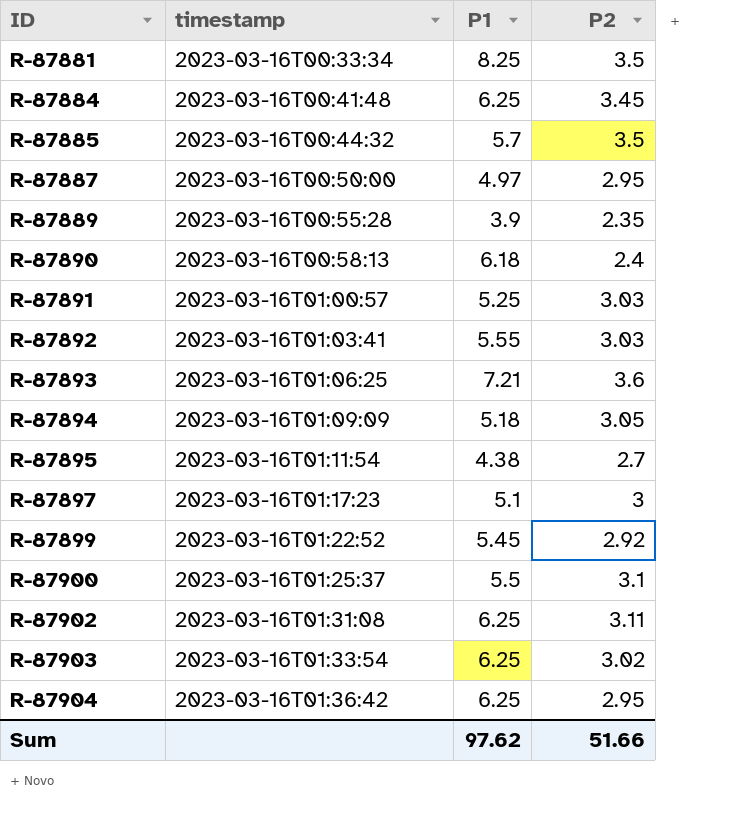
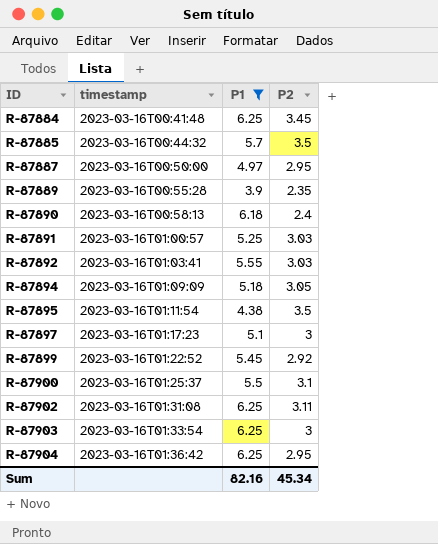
filter: none -> P1 <= 6.25
R-87895 | P2: 2.7 -> 3.5
R-87903 | P2: 3.02 -> 3
Sum | P1: 97.62 -> 82.16
Sum | P2: 51.66 -> 45.34

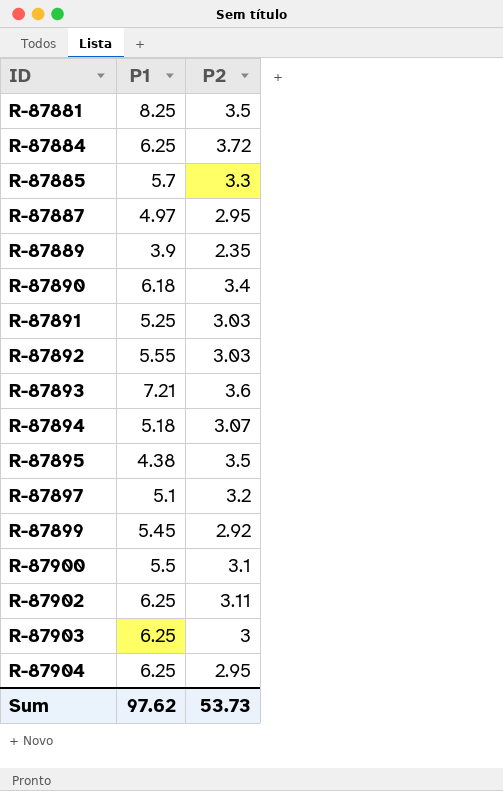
filter: P1 <= 6.25 -> none
column timestamp | position: 2 -> none
R-87884 | P2: 3.45 -> 3.72
R-87885 | P2: 3.5 -> 3.3
R-87890 | P2: 2.4 -> 3.4
R-87894 | P2: 3.05 -> 3.07
R-87897 | P2: 3 -> 3.2
Sum | P1: 82.16 -> 97.62
Sum | P2: 45.34 -> 53.73

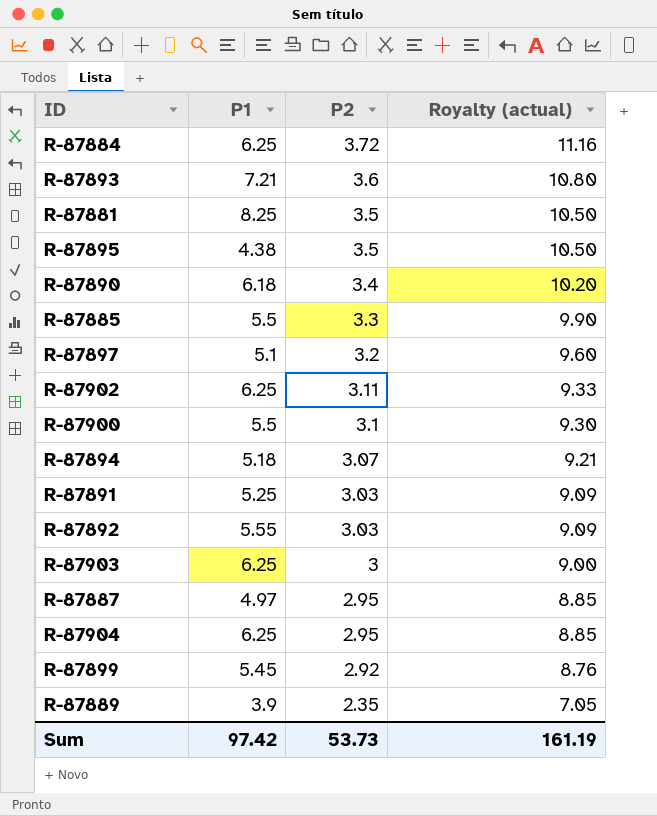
row order: ID ascending -> P2 descending
column Royalty (actual) | formula: none -> [P2] * 3
R-87885 | P1: 5.7 -> 5.5
Sum | P1: 97.62 -> 97.42

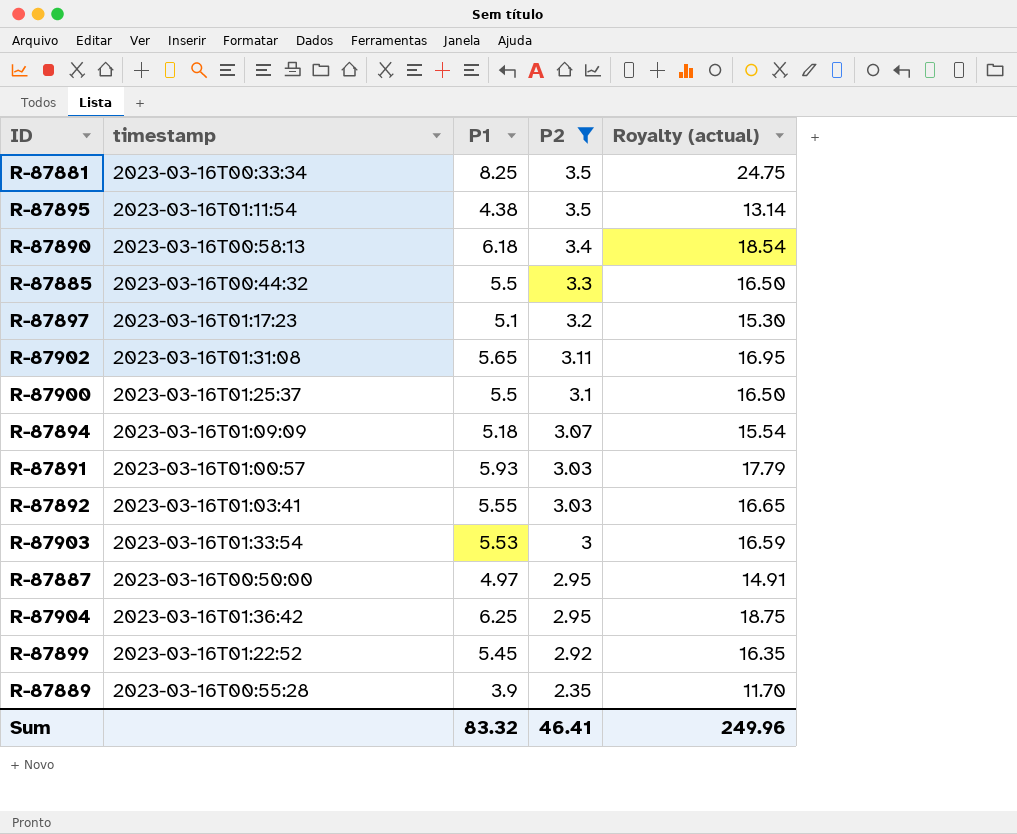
filter: none -> P2 <= 3.5
column timestamp | position: none -> 2
column Royalty (actual) | formula: [P2] * 3 -> [P1] * 3
R-87902 | P1: 6.25 -> 5.65
R-87891 | P1: 5.25 -> 5.93
R-87903 | P1: 6.25 -> 5.53
Sum | P1: 97.42 -> 83.32
Sum | P2: 53.73 -> 46.41
Sum | Royalty (actual): 161.19 -> 249.96

